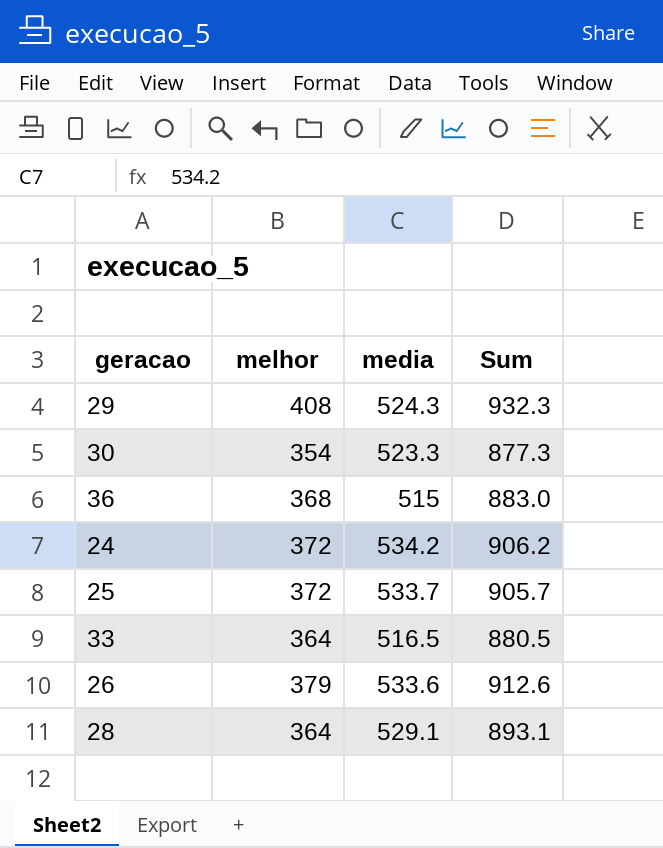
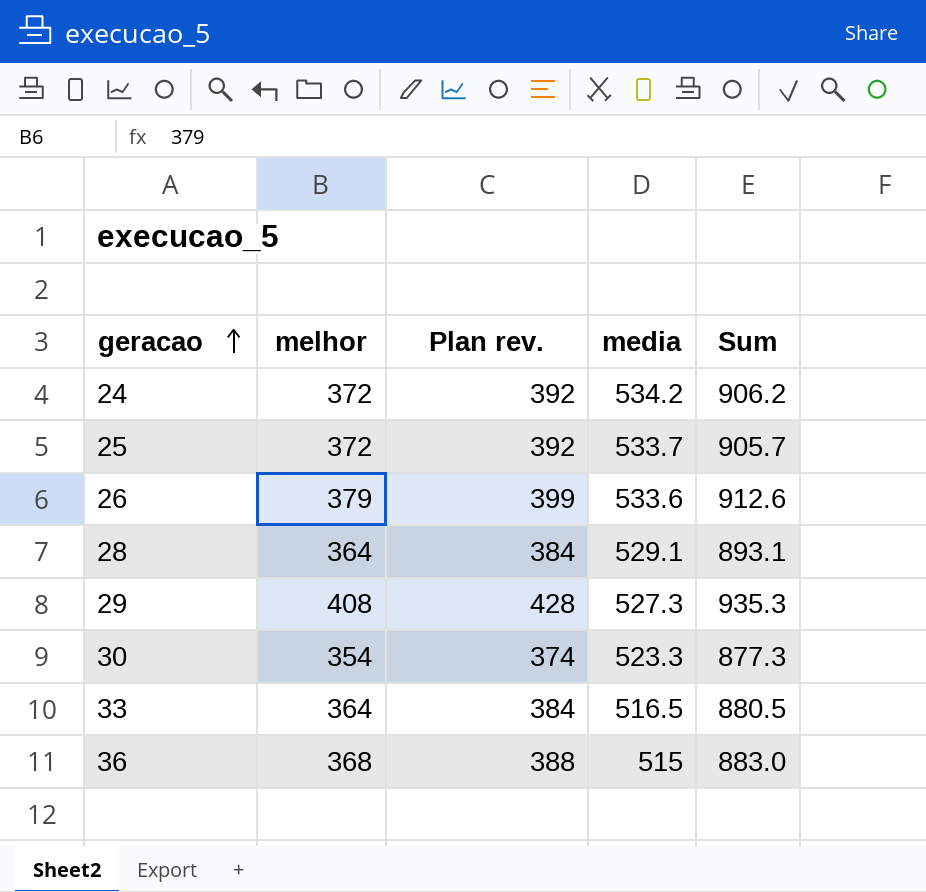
row order: none -> geracao ascending
column Plan rev. | formula: none -> [melhor] + 20
29 | media: 524.3 -> 527.3
29 | Sum: 932.3 -> 935.3

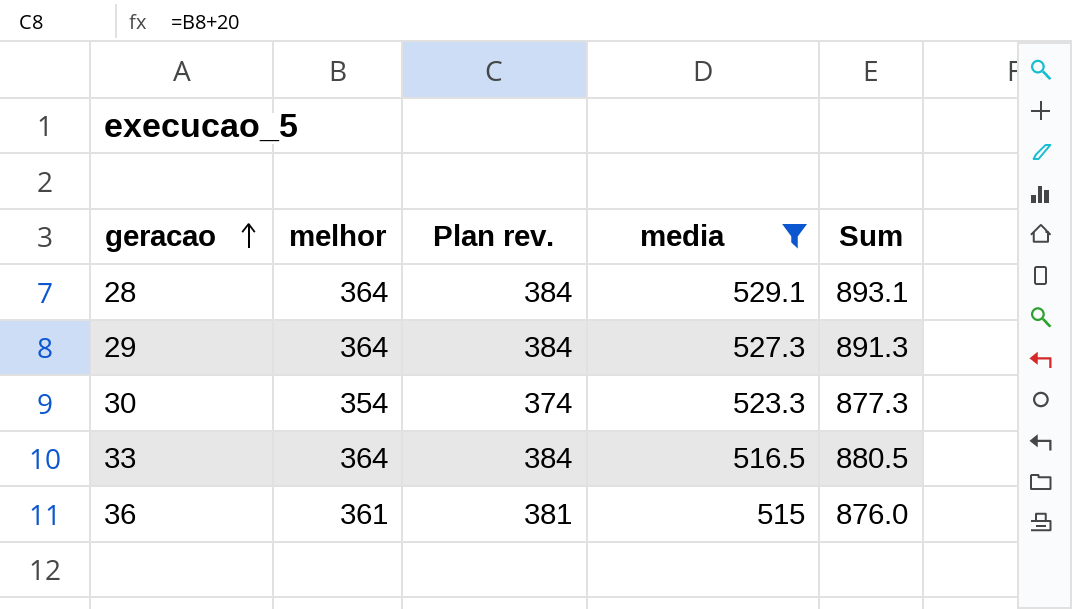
filter: none -> media <= 529.1
29 | melhor: 408 -> 364
29 | Plan rev.: 428 -> 384
29 | Sum: 935.3 -> 891.3
36 | melhor: 368 -> 361
36 | Plan rev.: 388 -> 381
36 | Sum: 883.0 -> 876.0

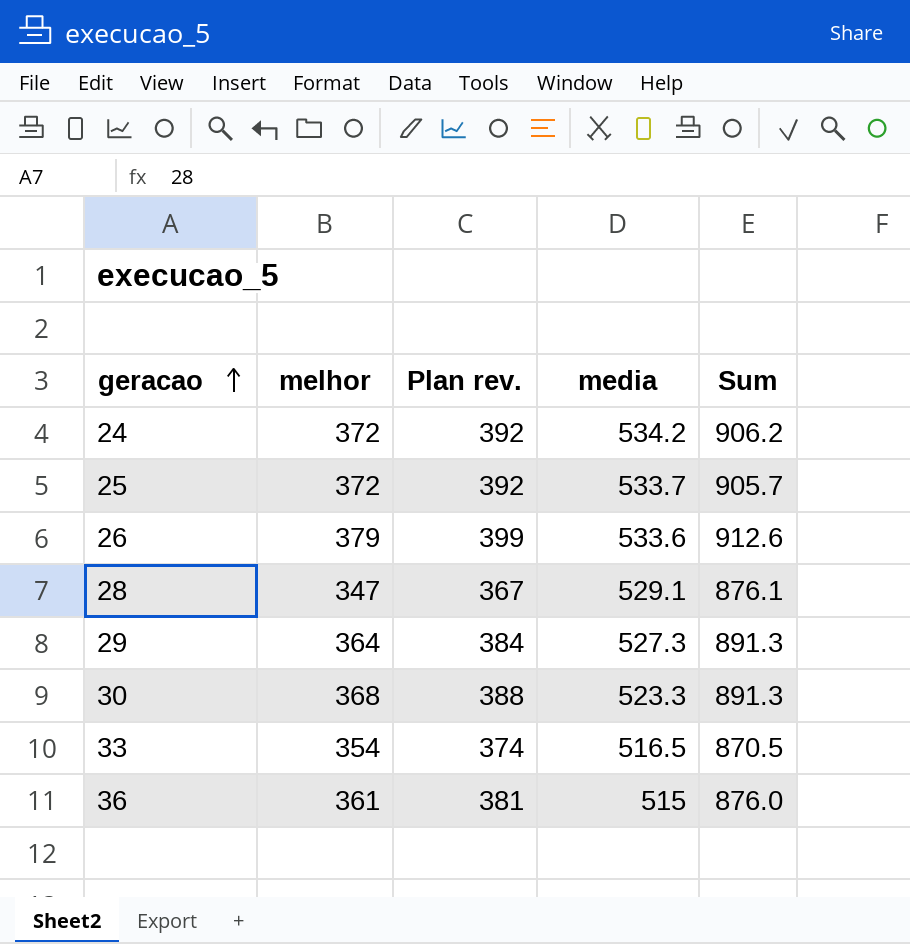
filter: media <= 529.1 -> none
28 | melhor: 364 -> 347
28 | Plan rev.: 384 -> 367
28 | Sum: 893.1 -> 876.1
30 | melhor: 354 -> 368
30 | Plan rev.: 374 -> 388
30 | Sum: 877.3 -> 891.3
33 | melhor: 364 -> 354
33 | Plan rev.: 384 -> 374
33 | Sum: 880.5 -> 870.5

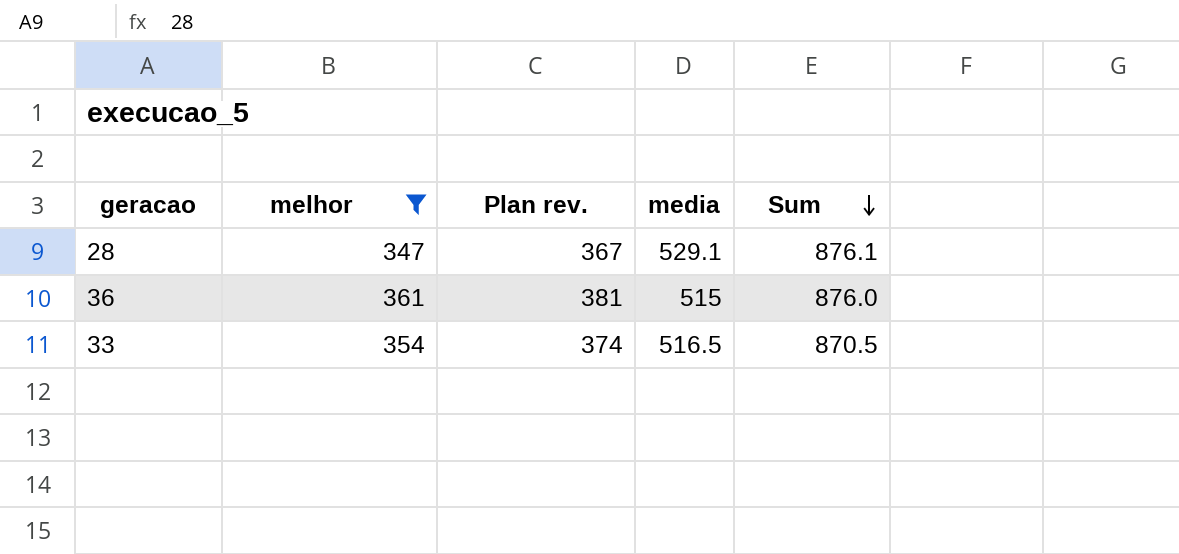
filter: none -> melhor <= 361
row order: geracao ascending -> Sum descending

